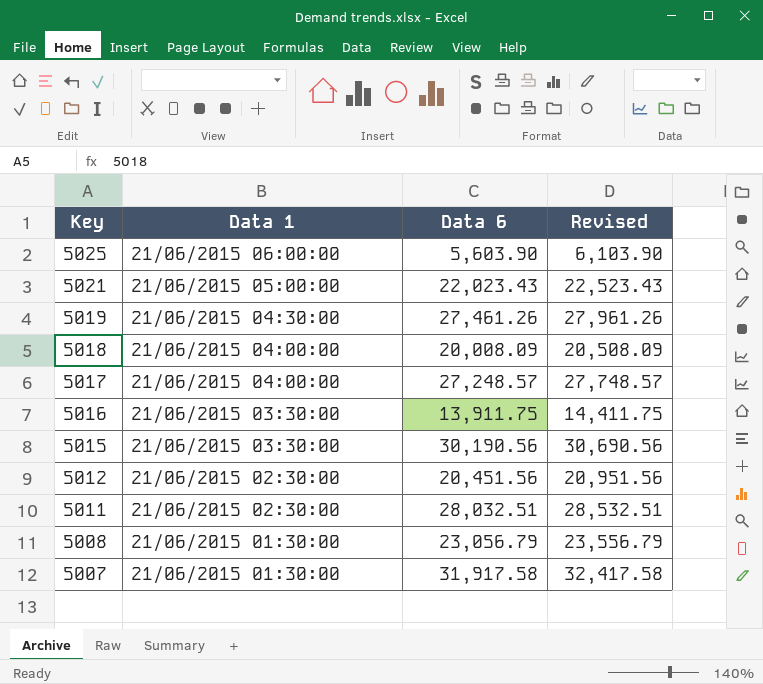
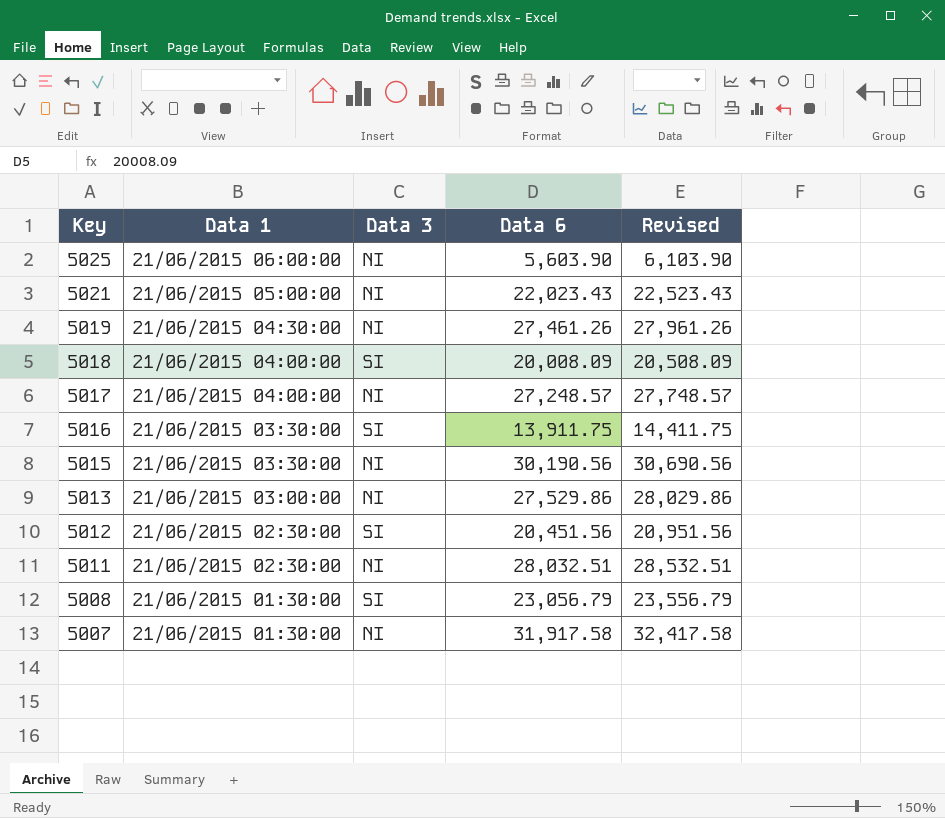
column Data 3 | position: none -> 3
row 5013: none -> 21/06/2015 03:00:00 | NI | 27,529.86 | 28,029.86

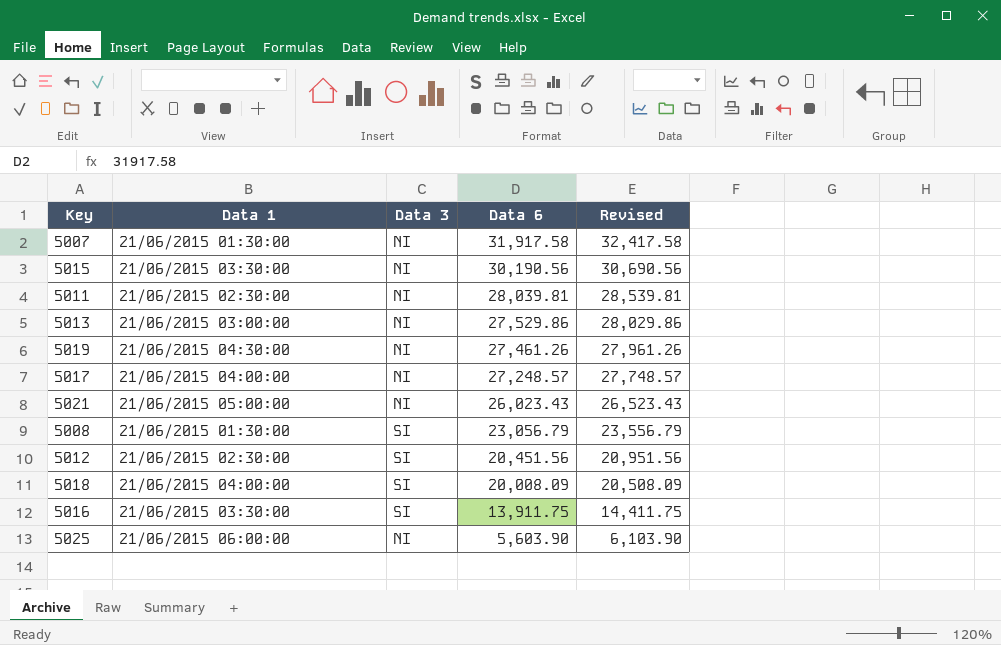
row order: Key descending -> Data 6 descending
5011 | Data 6: 28,032.51 -> 28,039.81
5011 | Revised: 28,532.51 -> 28,539.81
5021 | Data 6: 22,023.43 -> 26,023.43
5021 | Revised: 22,523.43 -> 26,523.43

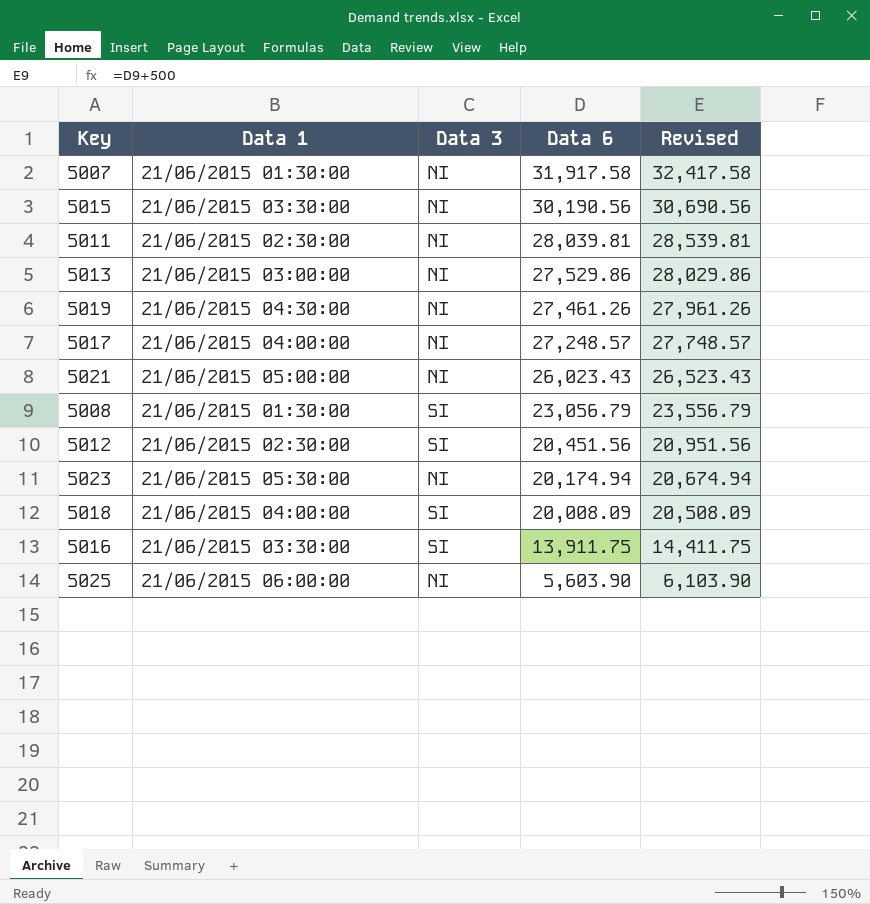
row 5023: none -> 21/06/2015 05:30:00 | NI | 20,174.94 | 20,674.94

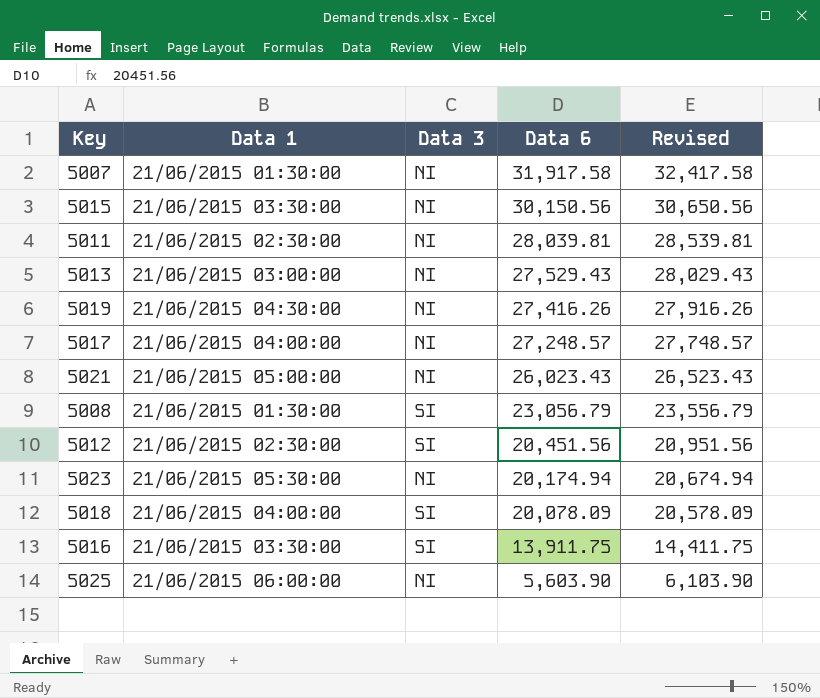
5015 | Data 6: 30,190.56 -> 30,150.56
5015 | Revised: 30,690.56 -> 30,650.56
5013 | Data 6: 27,529.86 -> 27,529.43
5013 | Revised: 28,029.86 -> 28,029.43
5019 | Data 6: 27,461.26 -> 27,416.26
5019 | Revised: 27,961.26 -> 27,916.26
5018 | Data 6: 20,008.09 -> 20,078.09
5018 | Revised: 20,508.09 -> 20,578.09

